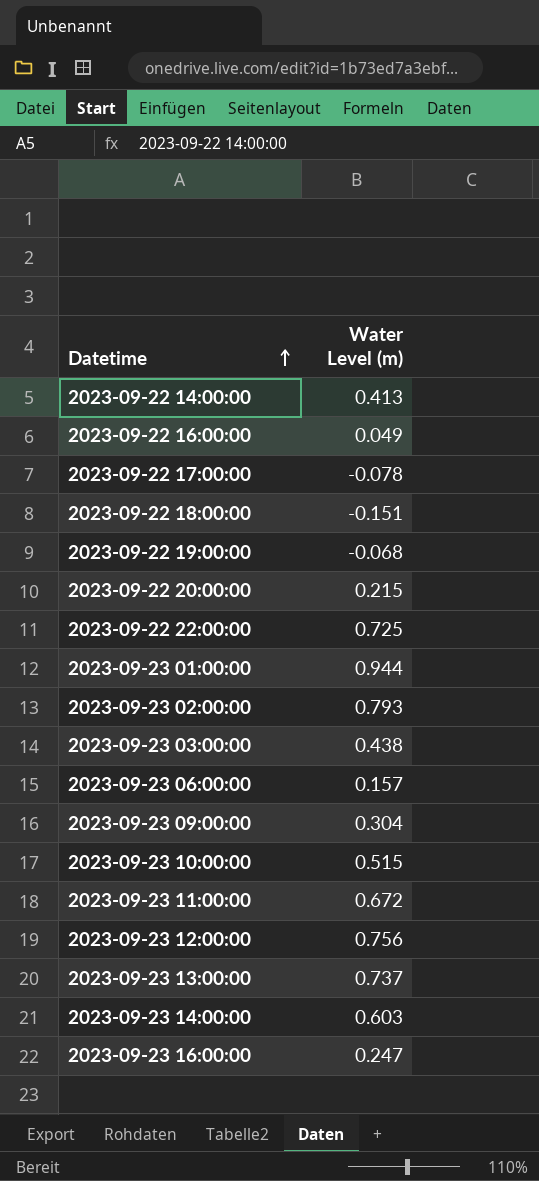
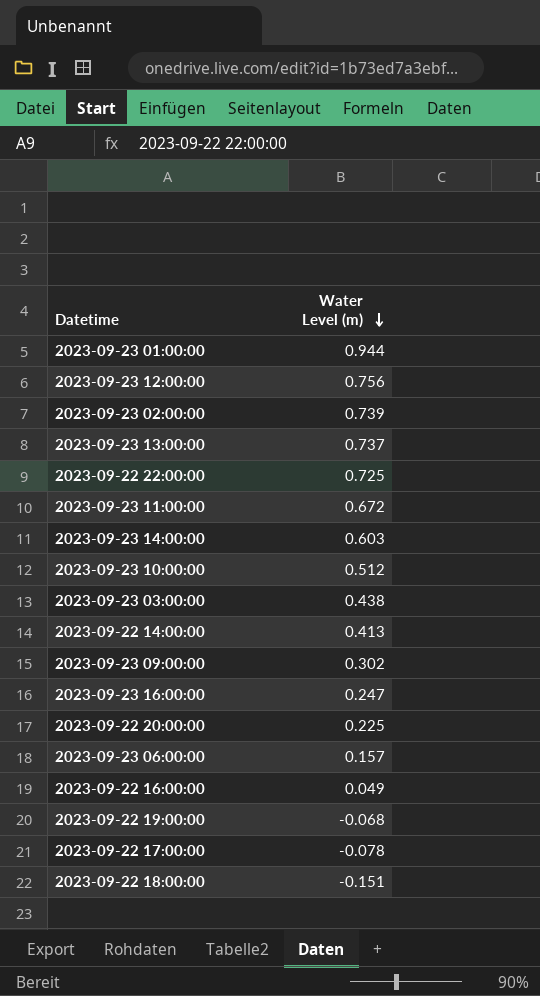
row order: Datetime ascending -> Water Level (m) descending
2023-09-23 02:00:00 | Water Level (m): 0.793 -> 0.739
2023-09-23 10:00:00 | Water Level (m): 0.515 -> 0.512
2023-09-23 09:00:00 | Water Level (m): 0.304 -> 0.302
2023-09-22 20:00:00 | Water Level (m): 0.215 -> 0.225

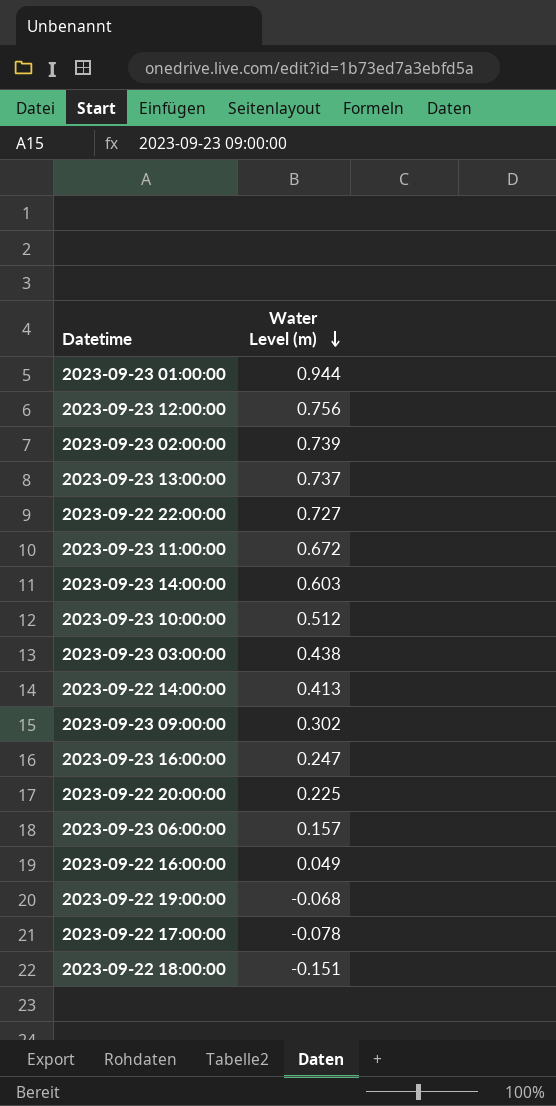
2023-09-22 22:00:00 | Water Level (m): 0.725 -> 0.727

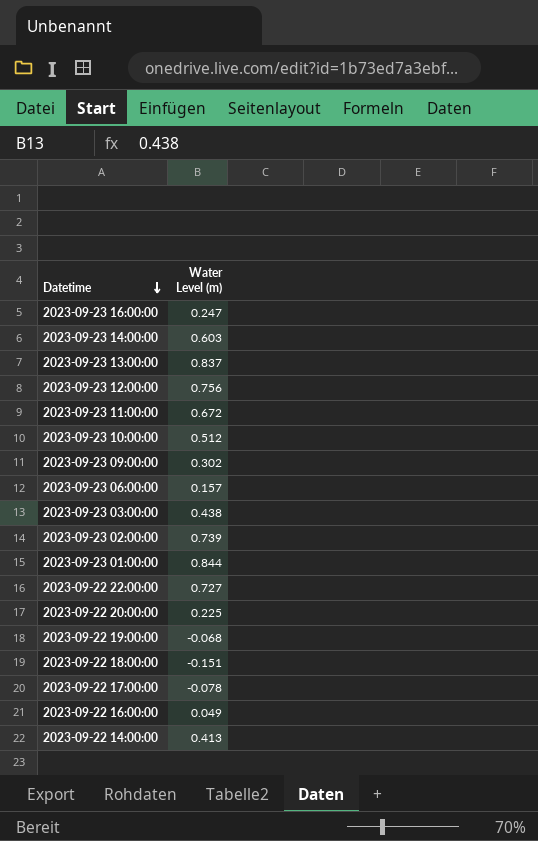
row order: Water Level (m) descending -> Datetime descending
2023-09-23 13:00:00 | Water Level (m): 0.737 -> 0.837
2023-09-23 01:00:00 | Water Level (m): 0.944 -> 0.844

